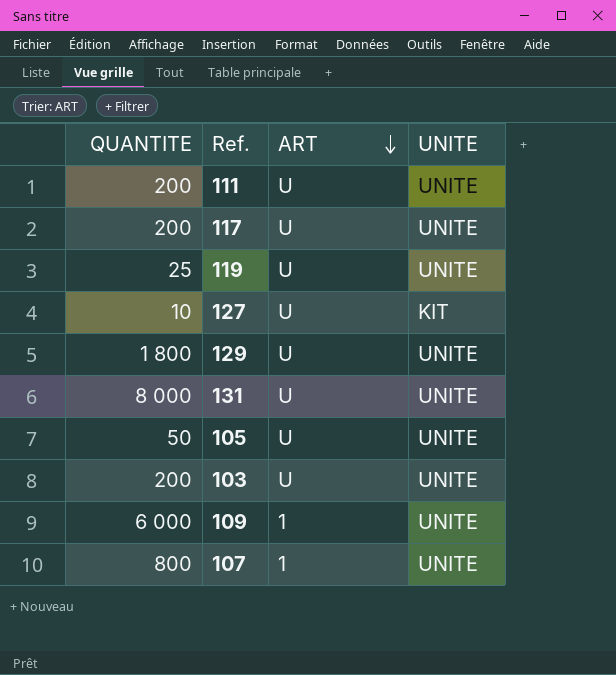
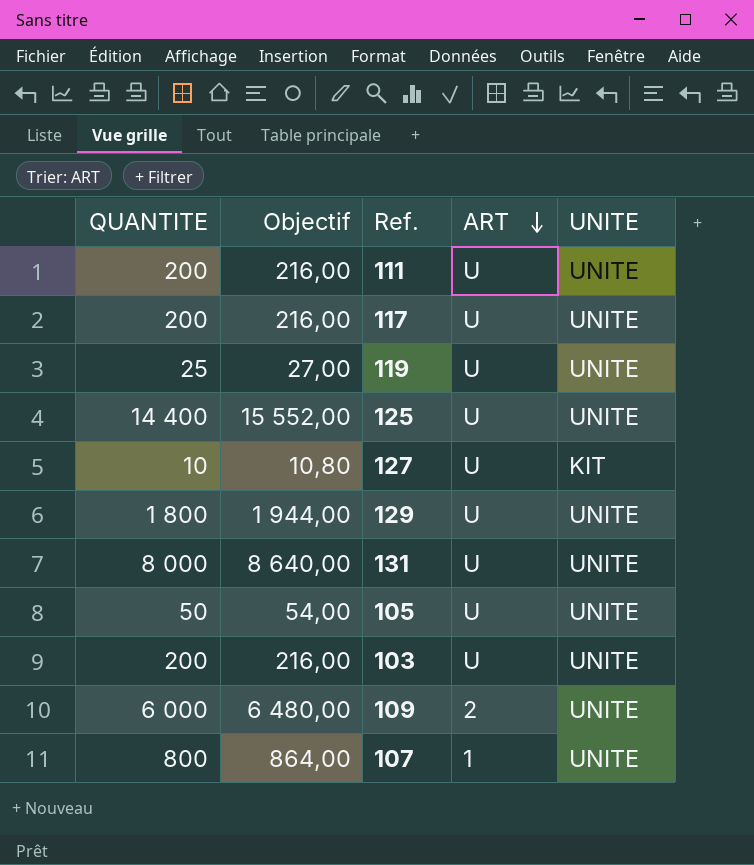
column Objectif | formula: none -> [QUANTITE] * 1,08
row 125: none -> 14 400 | 15 552,00 | U | UNITE
109 | ART: 1 -> 2

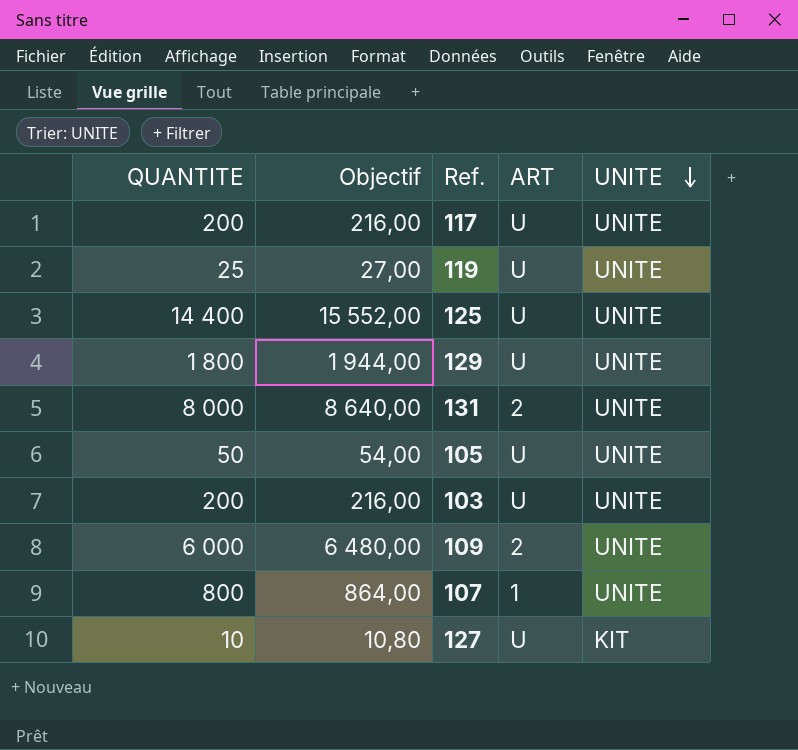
row order: ART descending -> UNITE descending
row 111: 200 | 216,00 | U | UNITE -> none
131 | ART: U -> 2

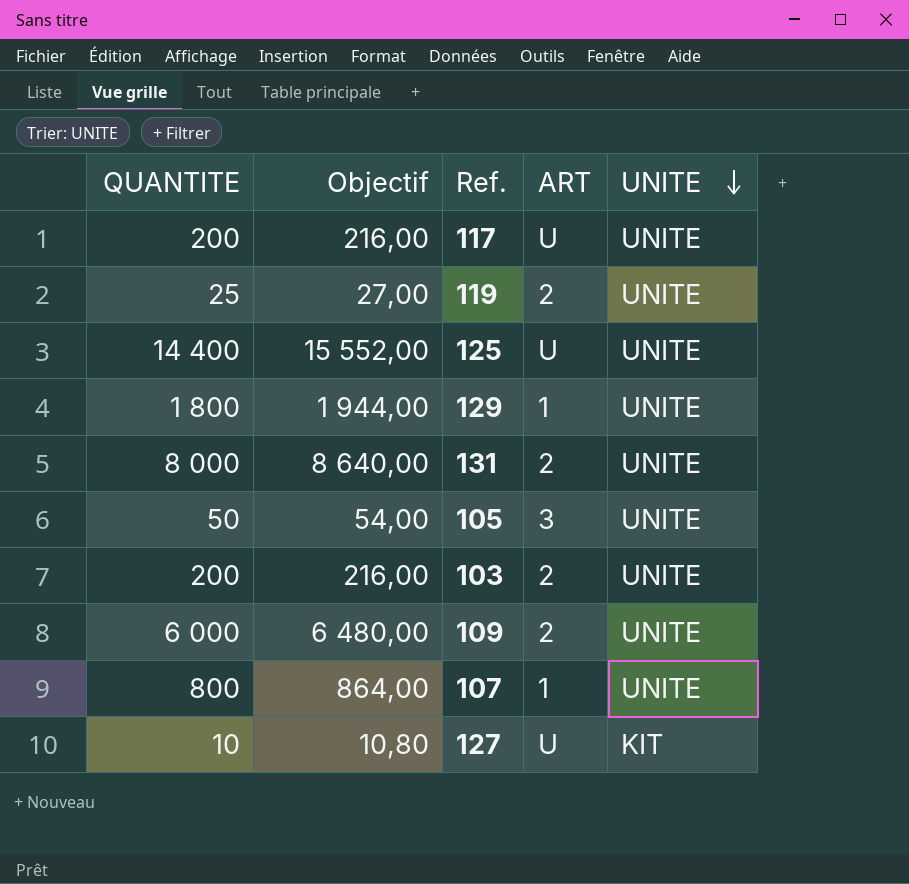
119 | ART: U -> 2
129 | ART: U -> 1
105 | ART: U -> 3
103 | ART: U -> 2

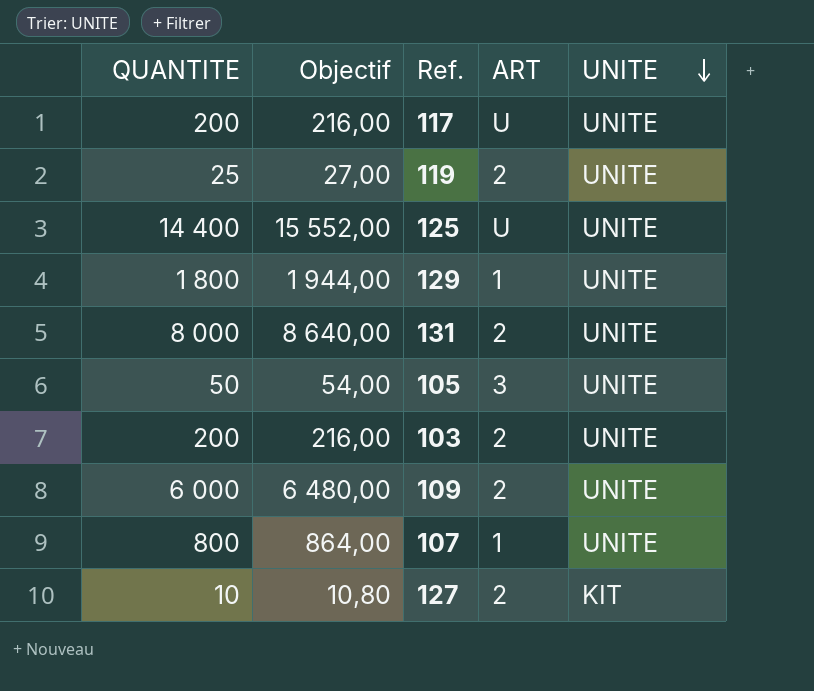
127 | ART: U -> 2

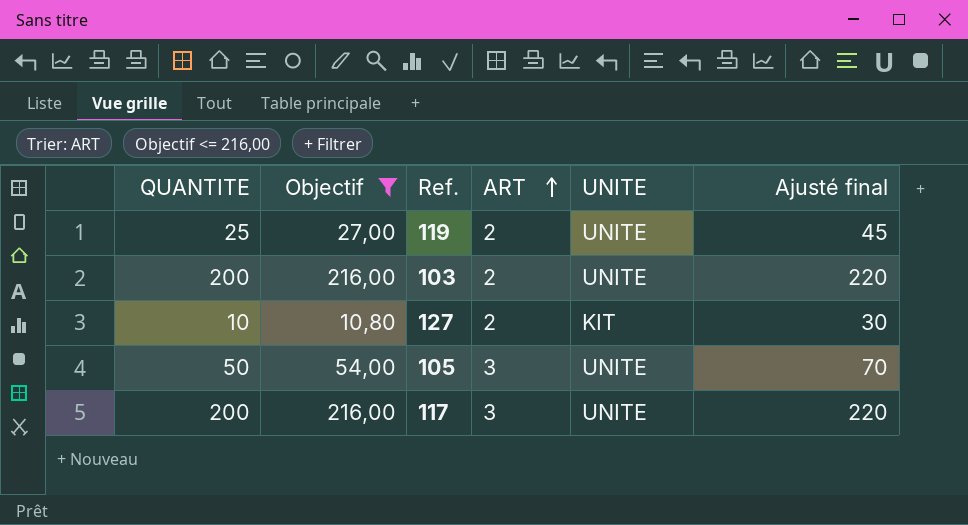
filter: none -> Objectif <= 216,00
row order: UNITE descending -> ART ascending
column Ajusté final | formula: none -> [QUANTITE] + 20
117 | ART: U -> 3

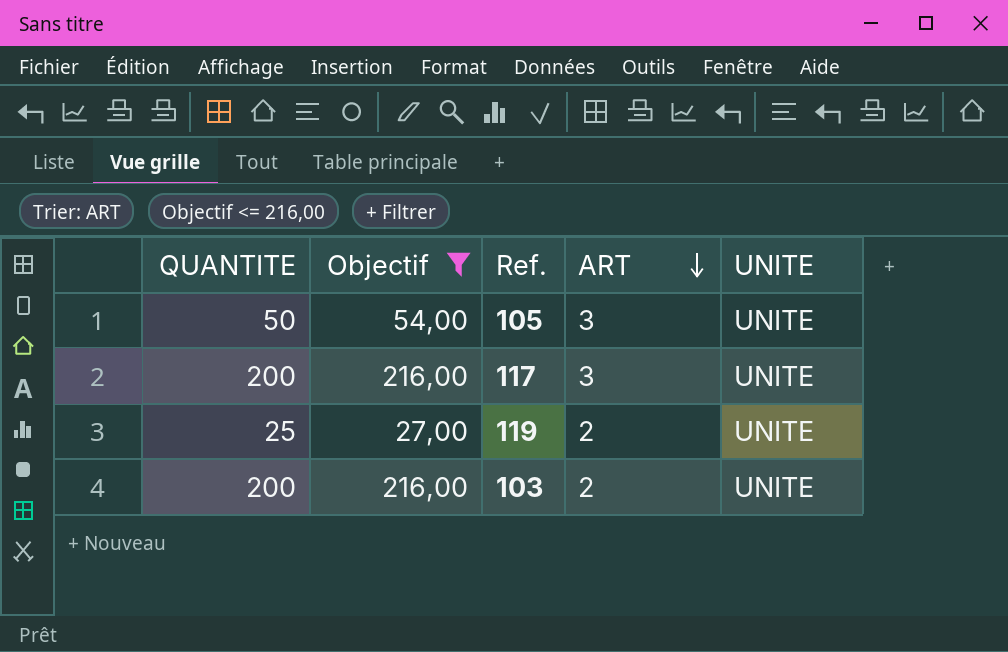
row order: ART ascending -> ART descending
column Ajusté final | formula: [QUANTITE] + 20 -> none
row 127: 10 | 10,80 | 2 | KIT | 30 -> none

